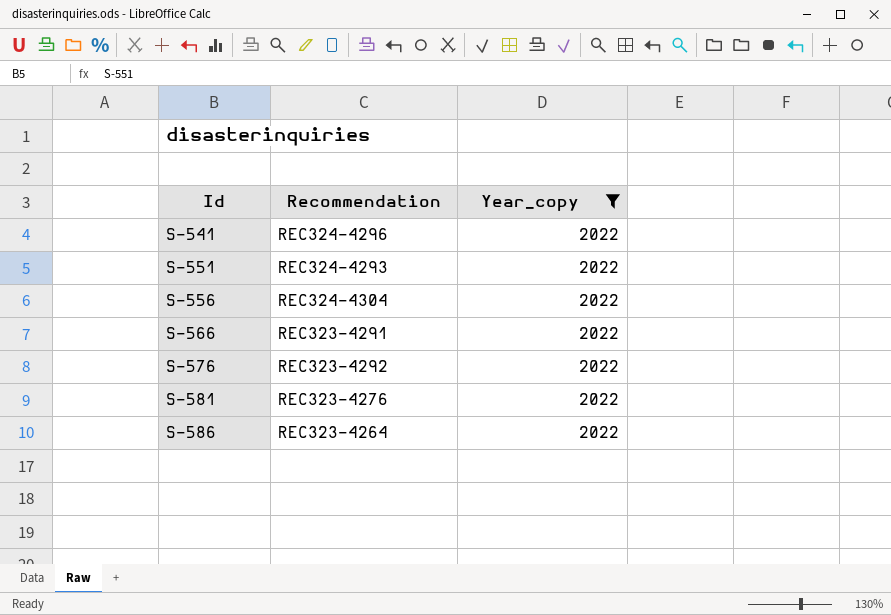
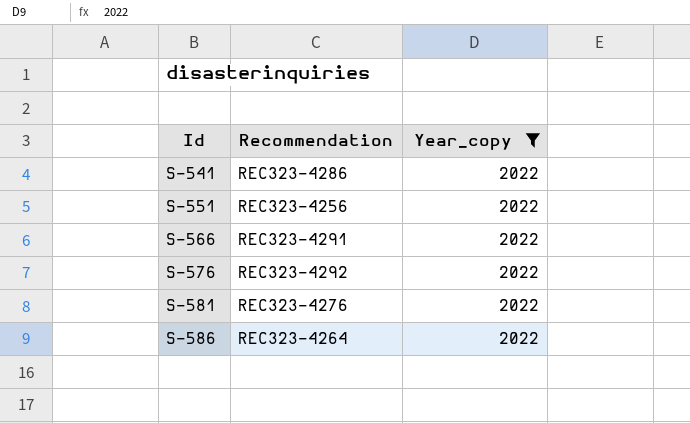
row S-556: REC324-4304 | 2022 -> none
S-541 | Recommendation: REC324-4296 -> REC323-4286
S-551 | Recommendation: REC324-4293 -> REC323-4256

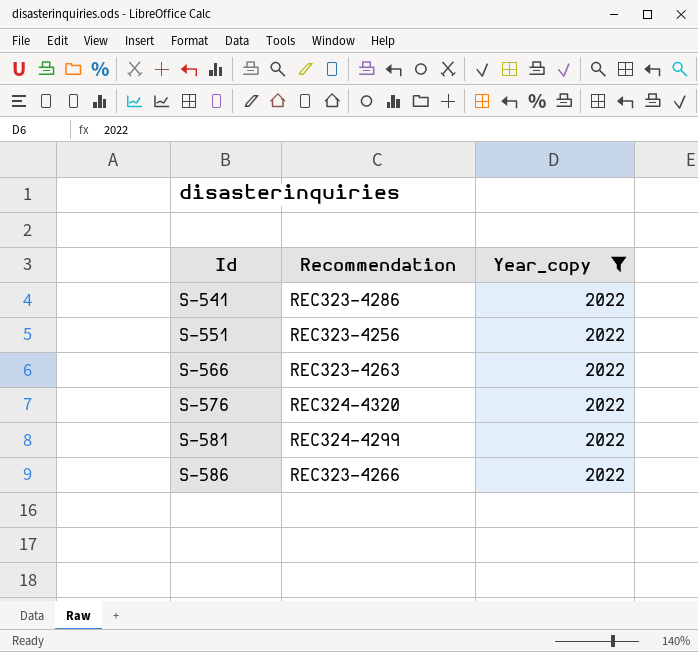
S-566 | Recommendation: REC323-4291 -> REC323-4263
S-576 | Recommendation: REC323-4292 -> REC324-4320
S-581 | Recommendation: REC323-4276 -> REC324-4299
S-586 | Recommendation: REC323-4264 -> REC323-4266

